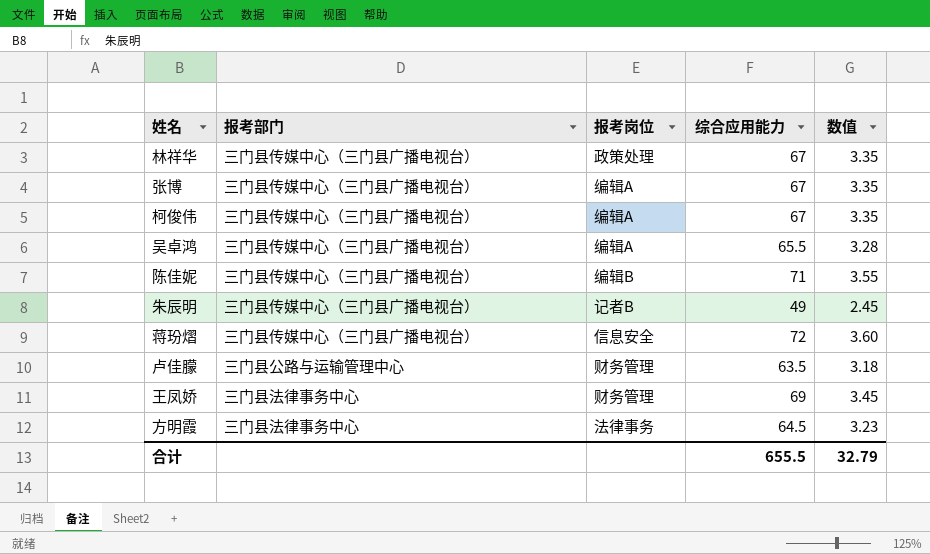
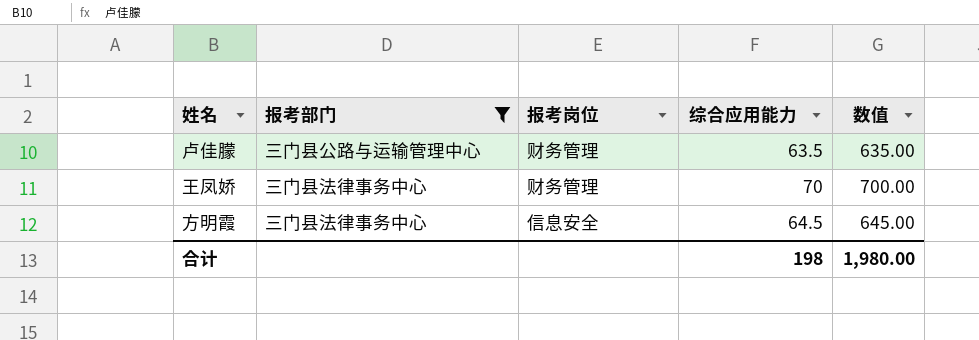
filter: none -> 报考部门 != 三门县传媒中心（三门县广播电视台）
column 数值 | formula: [综合应用能力] * 0.05 -> [综合应用能力] * 10
王凤娇 | 综合应用能力: 69 -> 70
方明霞 | 报考岗位: 法律事务 -> 信息安全
合计 | 综合应用能力: 655.5 -> 198
合计 | 数值: 32.79 -> 1,980.00

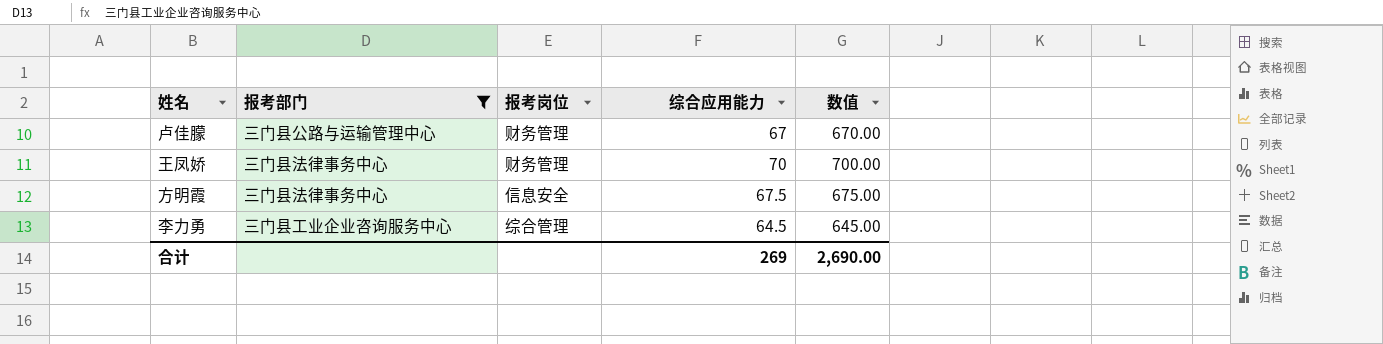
卢佳朦 | 综合应用能力: 63.5 -> 67
卢佳朦 | 数值: 635.00 -> 670.00
方明霞 | 综合应用能力: 64.5 -> 67.5
方明霞 | 数值: 645.00 -> 675.00
row 李力勇: none -> 三门县工业企业咨询服务中心 | 综合管理 | 64.5 | 645.00
合计 | 综合应用能力: 198 -> 269
合计 | 数值: 1,980.00 -> 2,690.00

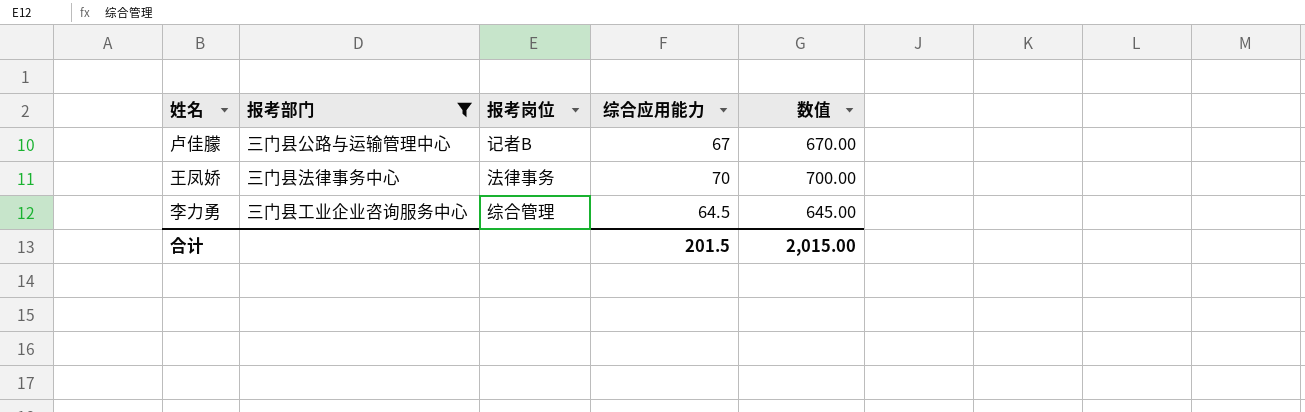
row 方明霞: 三门县法律事务中心 | 信息安全 | 67.5 | 675.00 -> none
卢佳朦 | 报考岗位: 财务管理 -> 记者B
王凤娇 | 报考岗位: 财务管理 -> 法律事务
合计 | 综合应用能力: 269 -> 201.5
合计 | 数值: 2,690.00 -> 2,015.00

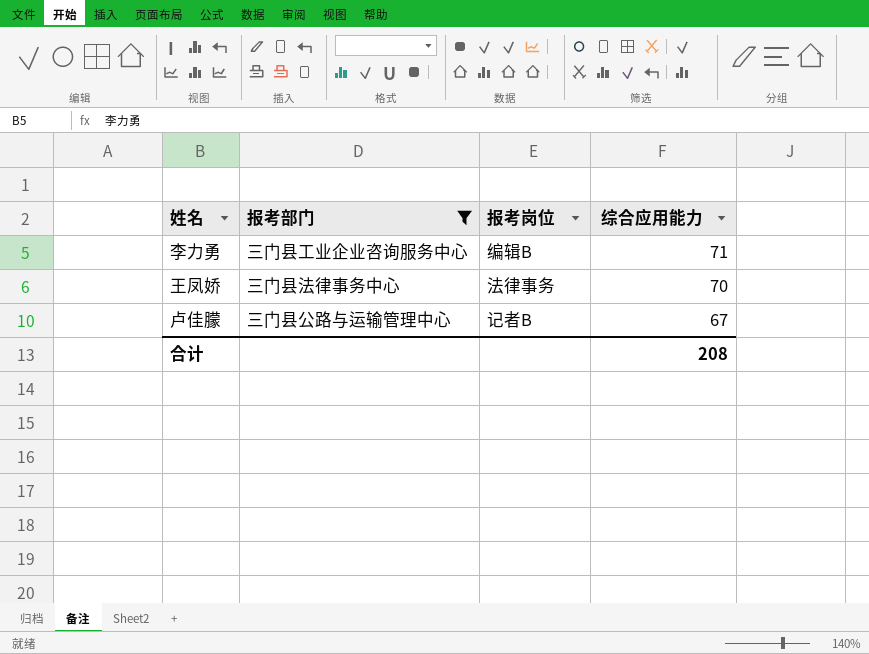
row order: none -> 综合应用能力 descending
column 数值 | formula: [综合应用能力] * 10 -> none
李力勇 | 报考岗位: 综合管理 -> 编辑B
李力勇 | 综合应用能力: 64.5 -> 71
合计 | 综合应用能力: 201.5 -> 208

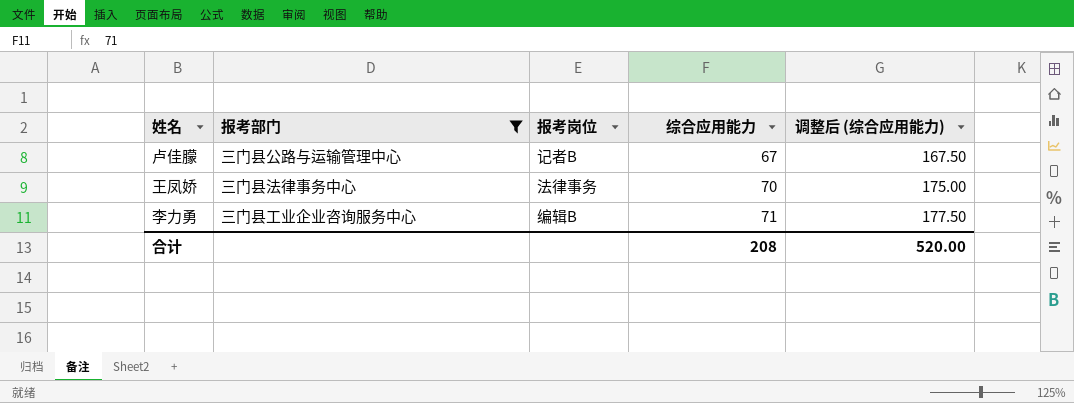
row order: 综合应用能力 descending -> 综合应用能力 ascending
column 调整后 (综合应用能力) | formula: none -> [综合应用能力] * 2.5

